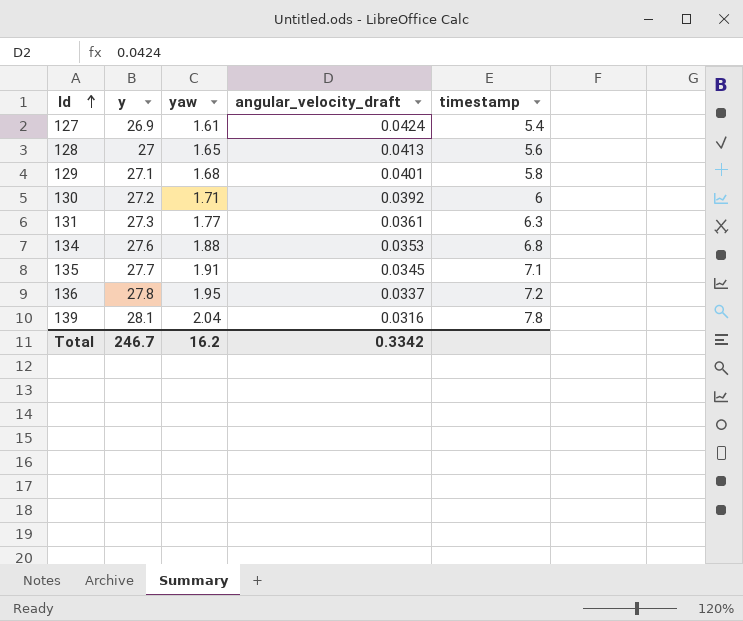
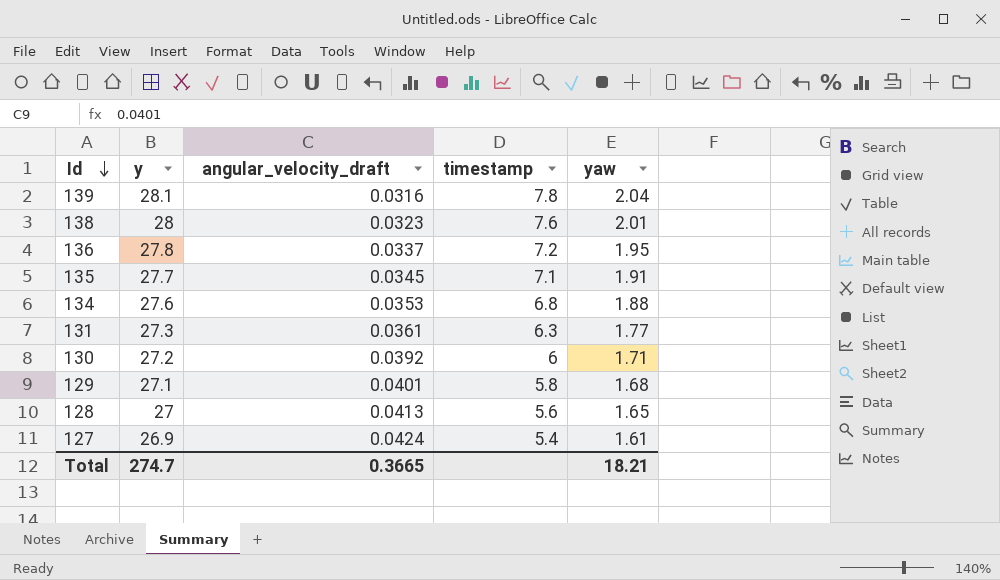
row order: Id ascending -> Id descending
column yaw | position: 3 -> 5
row 138: none -> 28 | 0.0323 | 7.6 | 2.01
Total | y: 246.7 -> 274.7
Total | angular_velocity_draft: 0.3342 -> 0.3665
Total | yaw: 16.2 -> 18.21

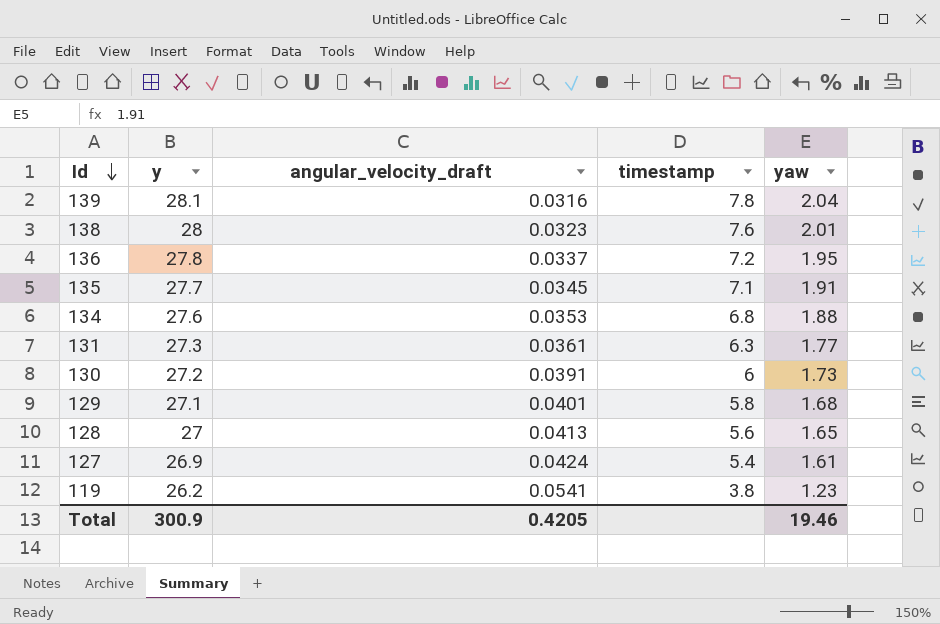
130 | angular_velocity_draft: 0.0392 -> 0.0391
130 | yaw: 1.71 -> 1.73
row 119: none -> 26.2 | 0.0541 | 3.8 | 1.23
Total | y: 274.7 -> 300.9
Total | angular_velocity_draft: 0.3665 -> 0.4205
Total | yaw: 18.21 -> 19.46

